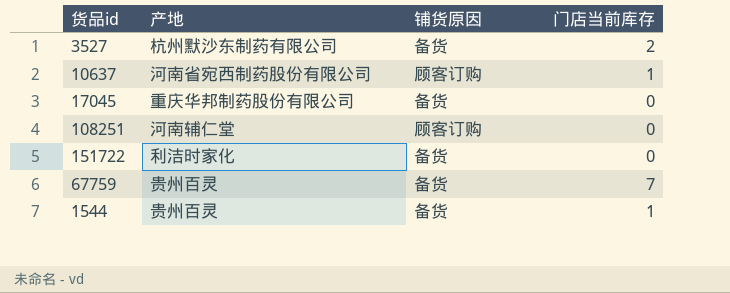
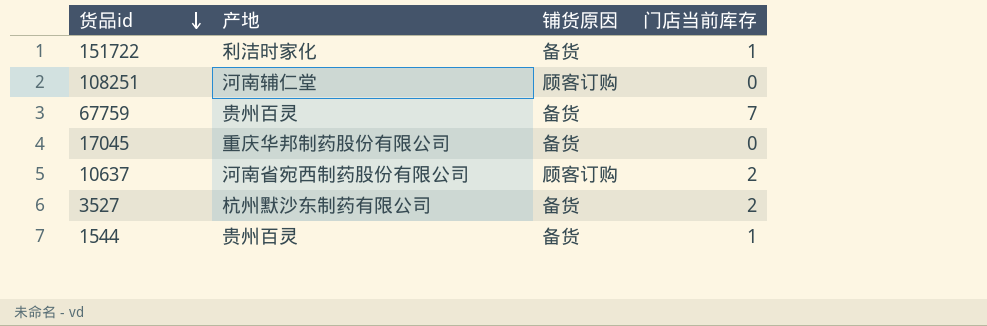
row order: none -> 货品id descending
151722 | 门店当前库存: 0 -> 1
10637 | 门店当前库存: 1 -> 2

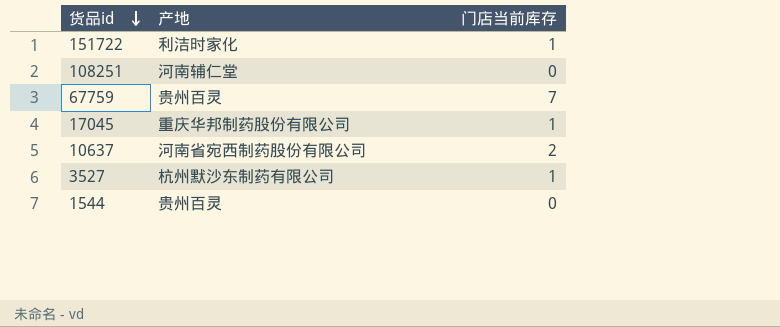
column 铺货原因 | position: 3 -> none
17045 | 门店当前库存: 0 -> 1
3527 | 门店当前库存: 2 -> 1
1544 | 门店当前库存: 1 -> 0

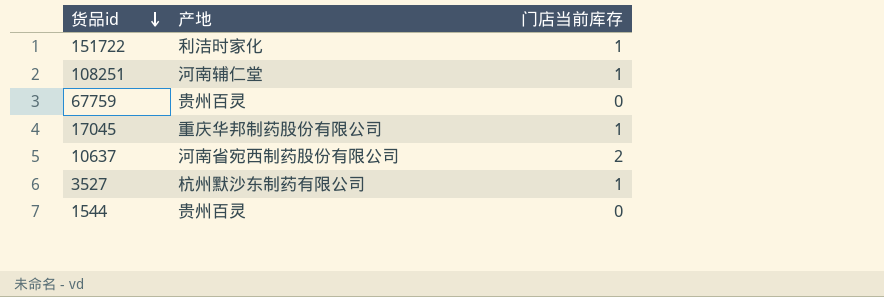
108251 | 门店当前库存: 0 -> 1
67759 | 门店当前库存: 7 -> 0

